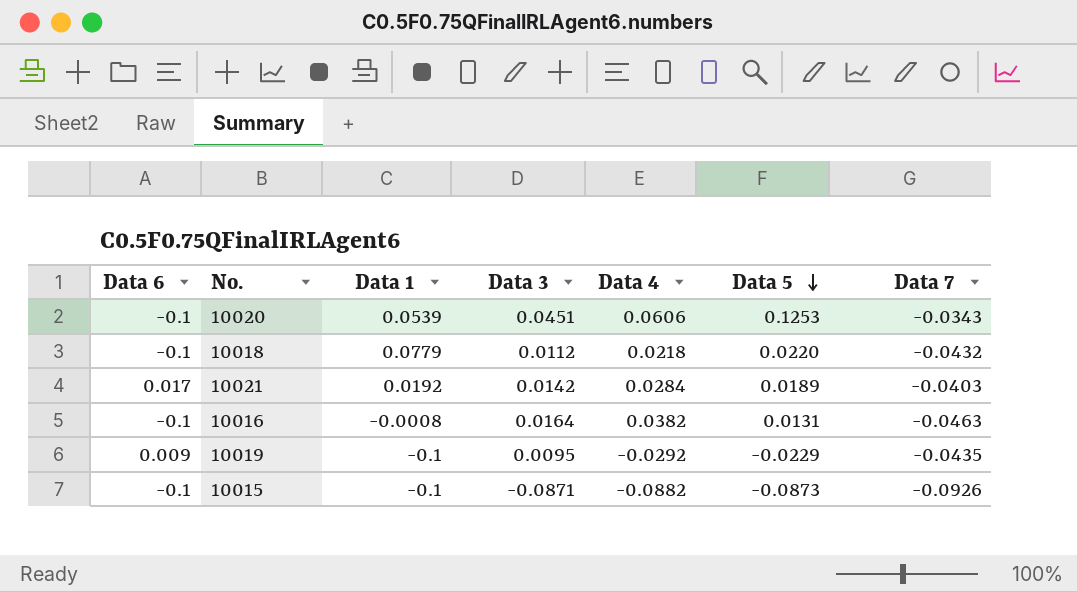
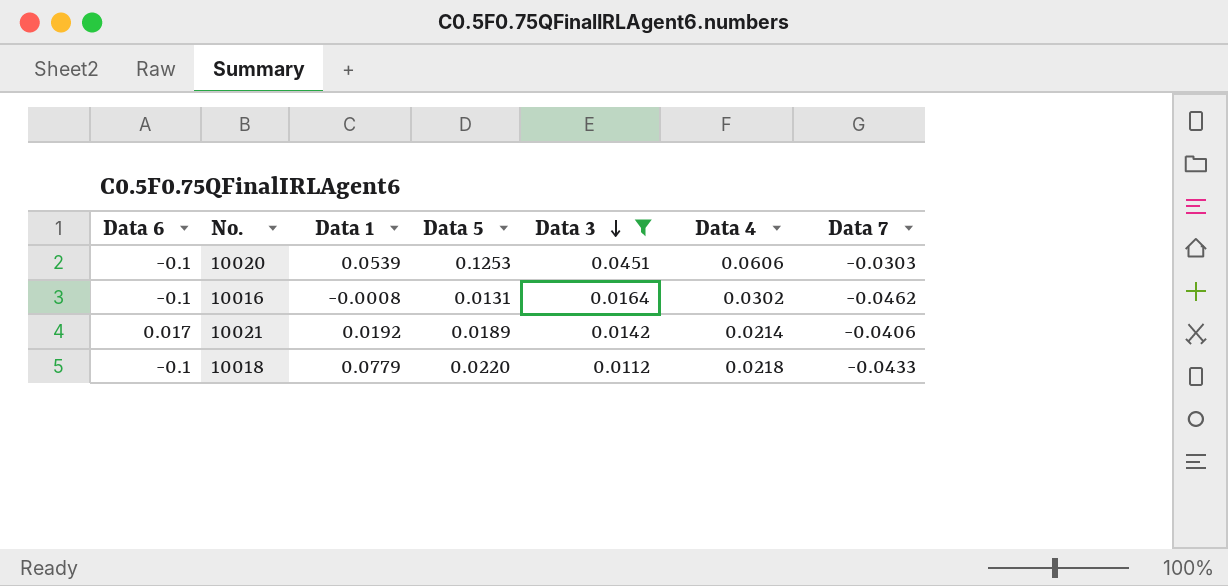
filter: none -> Data 3 >= 0.0112
row order: Data 5 descending -> Data 3 descending
column Data 5 | position: 6 -> 4
10020 | Data 7: -0.0343 -> -0.0303
10016 | Data 4: 0.0382 -> 0.0302
10016 | Data 7: -0.0463 -> -0.0462
10021 | Data 4: 0.0284 -> 0.0214
10021 | Data 7: -0.0403 -> -0.0406
10018 | Data 7: -0.0432 -> -0.0433

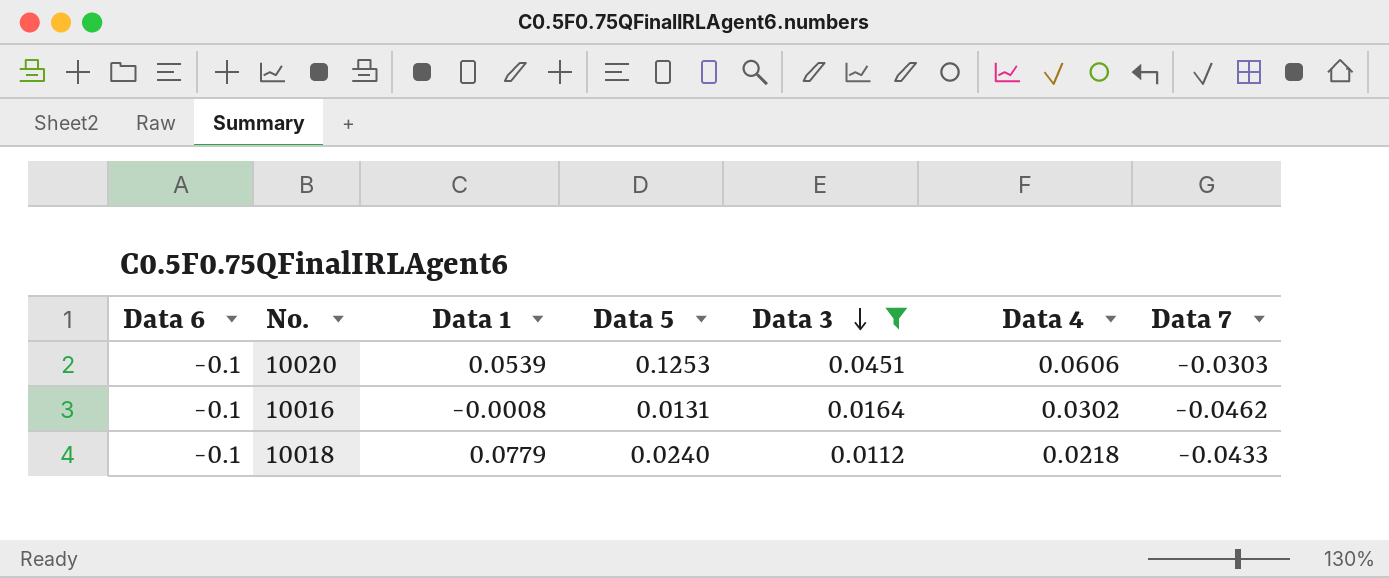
row 10021: 0.017 | 0.0192 | 0.0189 | 0.0142 | 0.0214 | -0.0406 -> none
10018 | Data 5: 0.0220 -> 0.0240

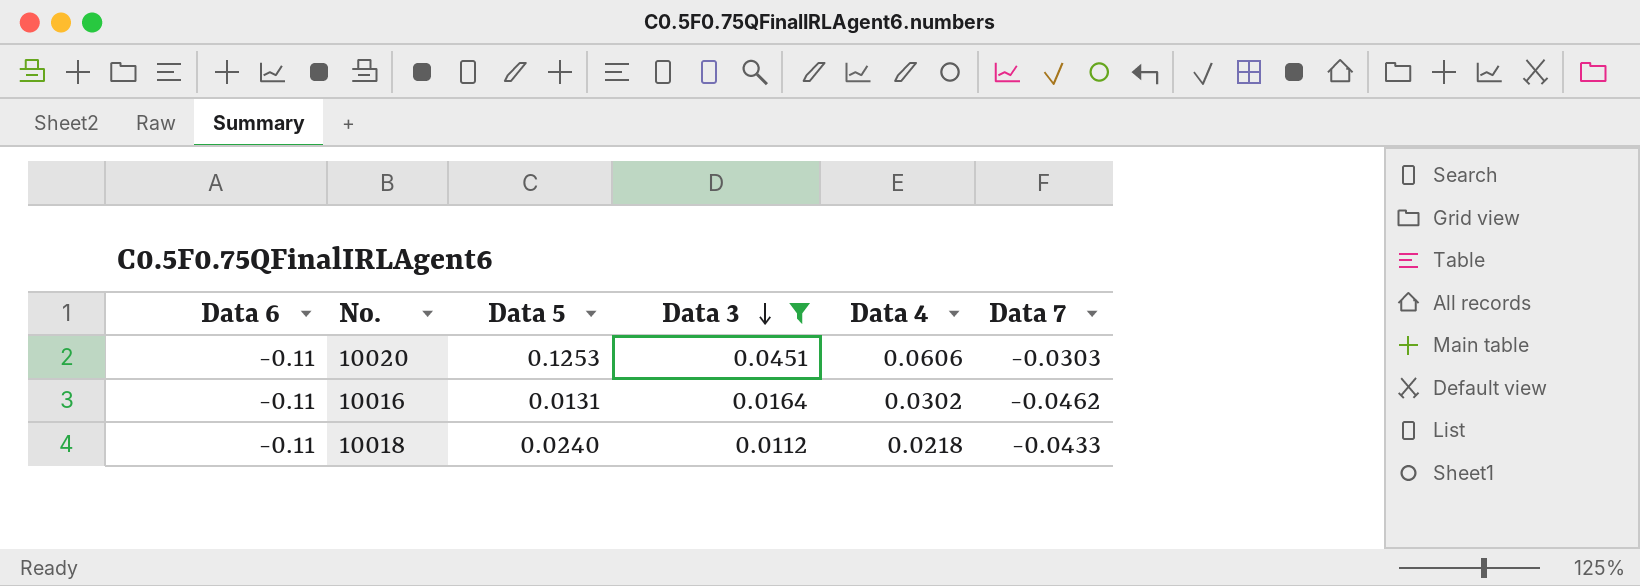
column Data 1 | position: 3 -> none
10020 | Data 6: -0.1 -> -0.11
10016 | Data 6: -0.1 -> -0.11
10018 | Data 6: -0.1 -> -0.11

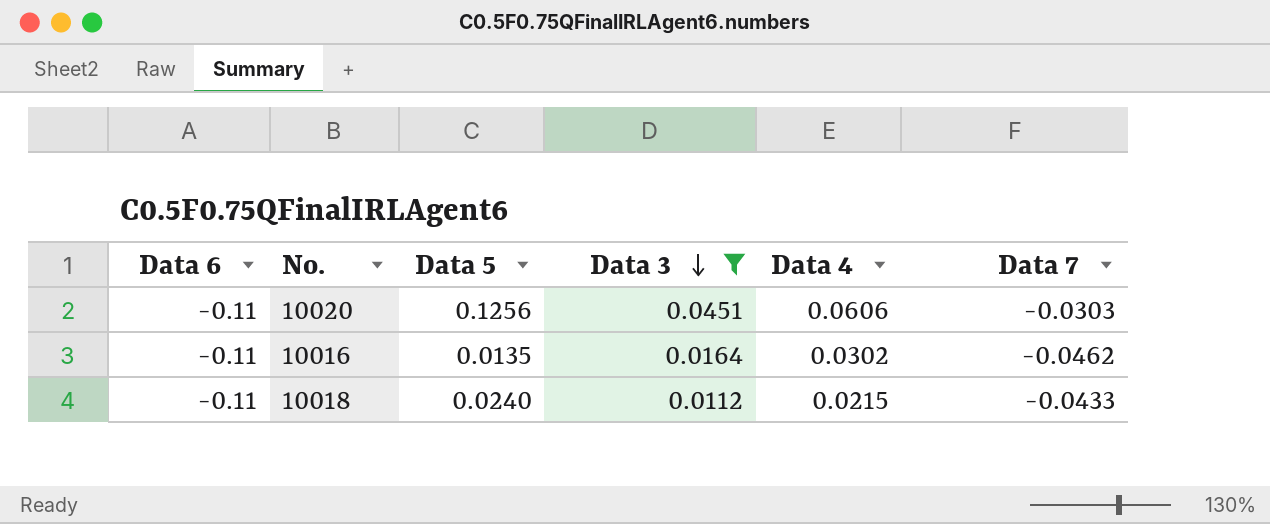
10020 | Data 5: 0.1253 -> 0.1256
10016 | Data 5: 0.0131 -> 0.0135
10018 | Data 4: 0.0218 -> 0.0215

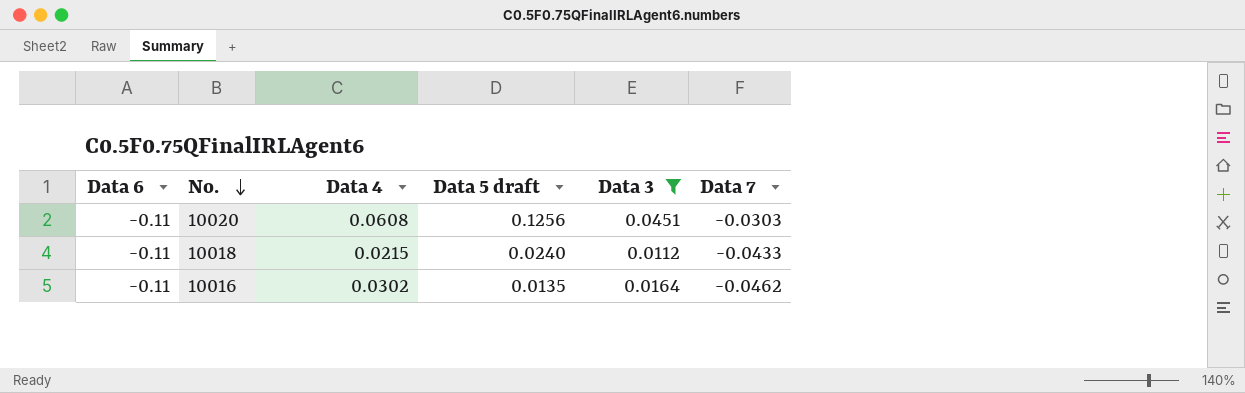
row order: Data 3 descending -> No. descending
column Data 4 | position: 5 -> 3
column name: Data 5 -> Data 5 draft
10020 | Data 4: 0.0606 -> 0.0608

